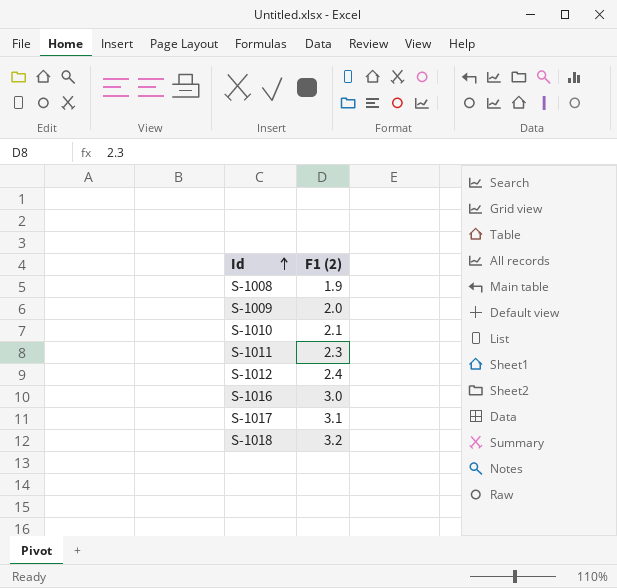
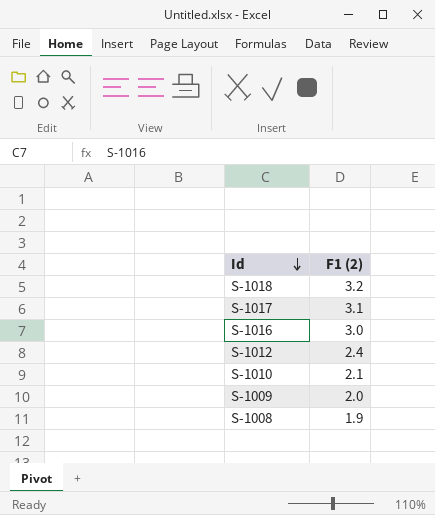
row order: Id ascending -> Id descending
row S-1011: 2.3 -> none

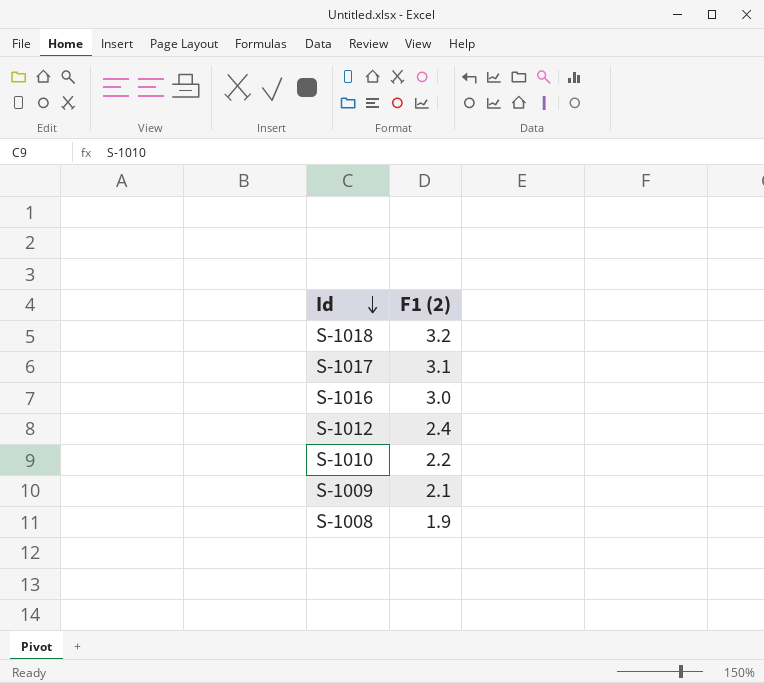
S-1010 | F1 (2): 2.1 -> 2.2
S-1009 | F1 (2): 2.0 -> 2.1

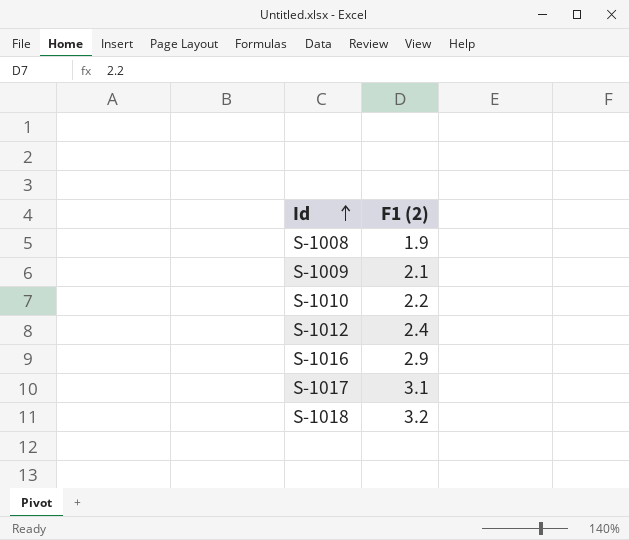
row order: Id descending -> Id ascending
S-1016 | F1 (2): 3.0 -> 2.9

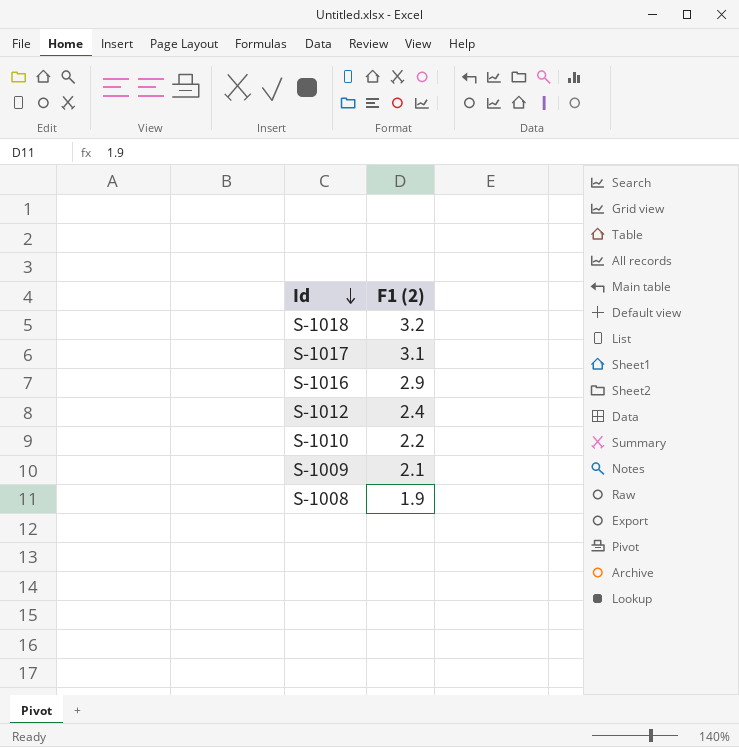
row order: Id ascending -> Id descending

